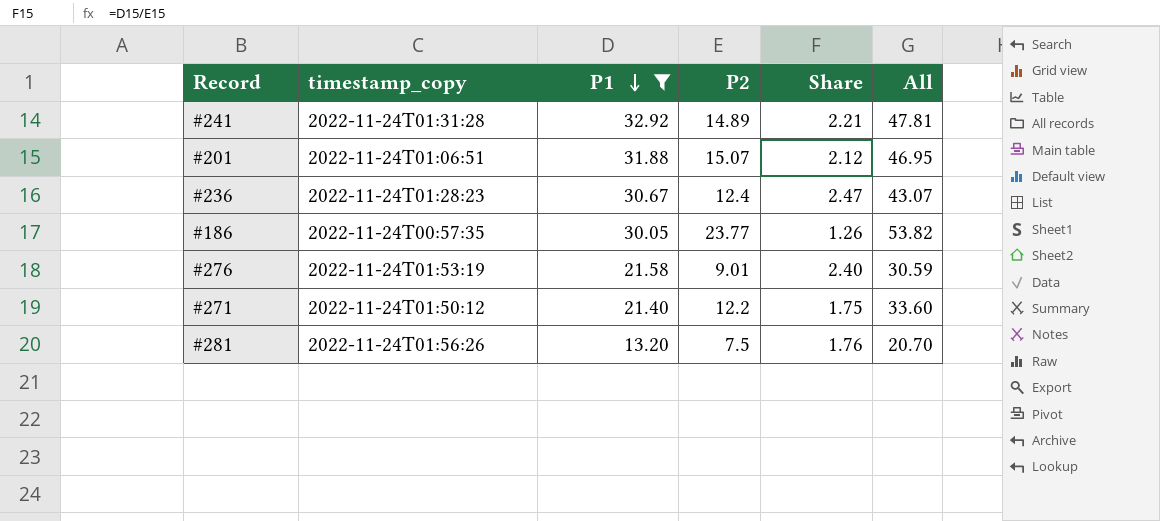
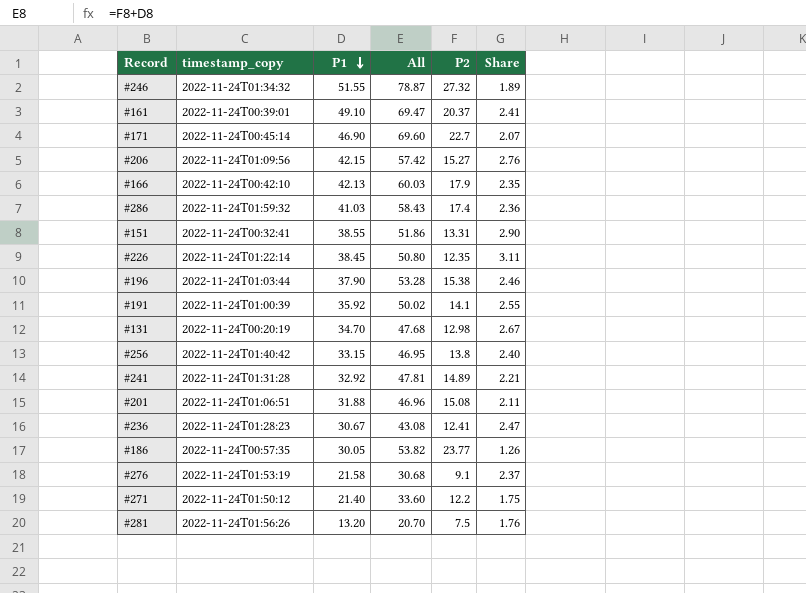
filter: P1 <= 32.92 -> none
column All | position: 6 -> 4
#201 | All: 46.95 -> 46.96
#201 | P2: 15.07 -> 15.08
#201 | Share: 2.12 -> 2.11
#236 | All: 43.07 -> 43.08
#236 | P2: 12.4 -> 12.41
#276 | All: 30.59 -> 30.68
#276 | P2: 9.01 -> 9.1
#276 | Share: 2.40 -> 2.37

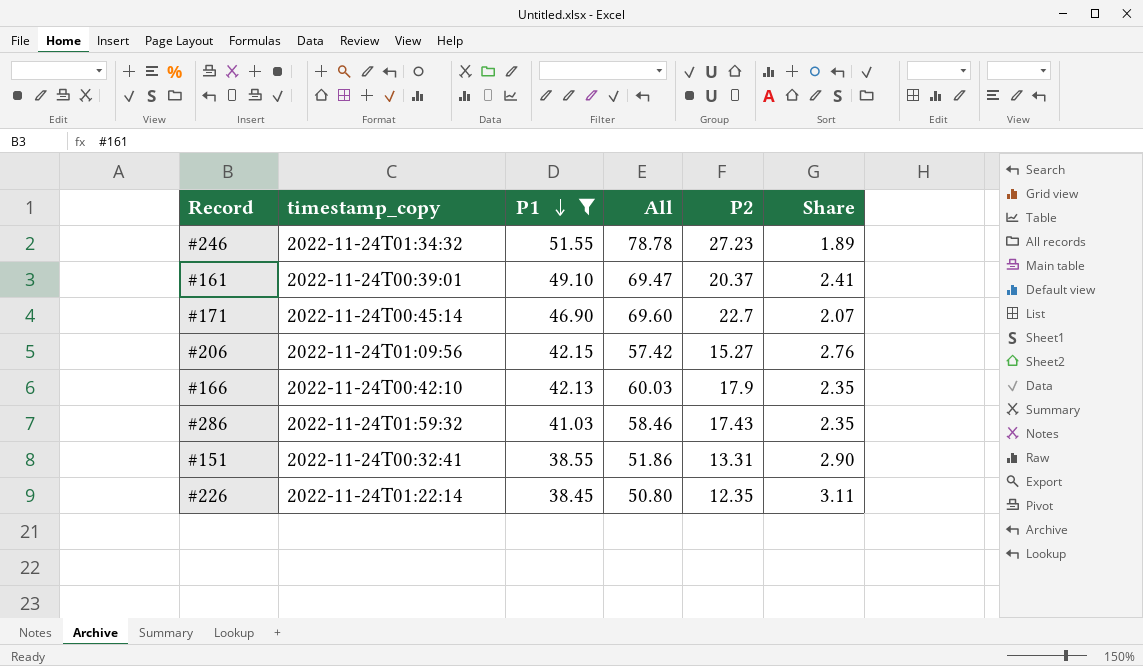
filter: none -> P1 >= 38.45
#246 | All: 78.87 -> 78.78
#246 | P2: 27.32 -> 27.23
#286 | All: 58.43 -> 58.46
#286 | P2: 17.4 -> 17.43
#286 | Share: 2.36 -> 2.35

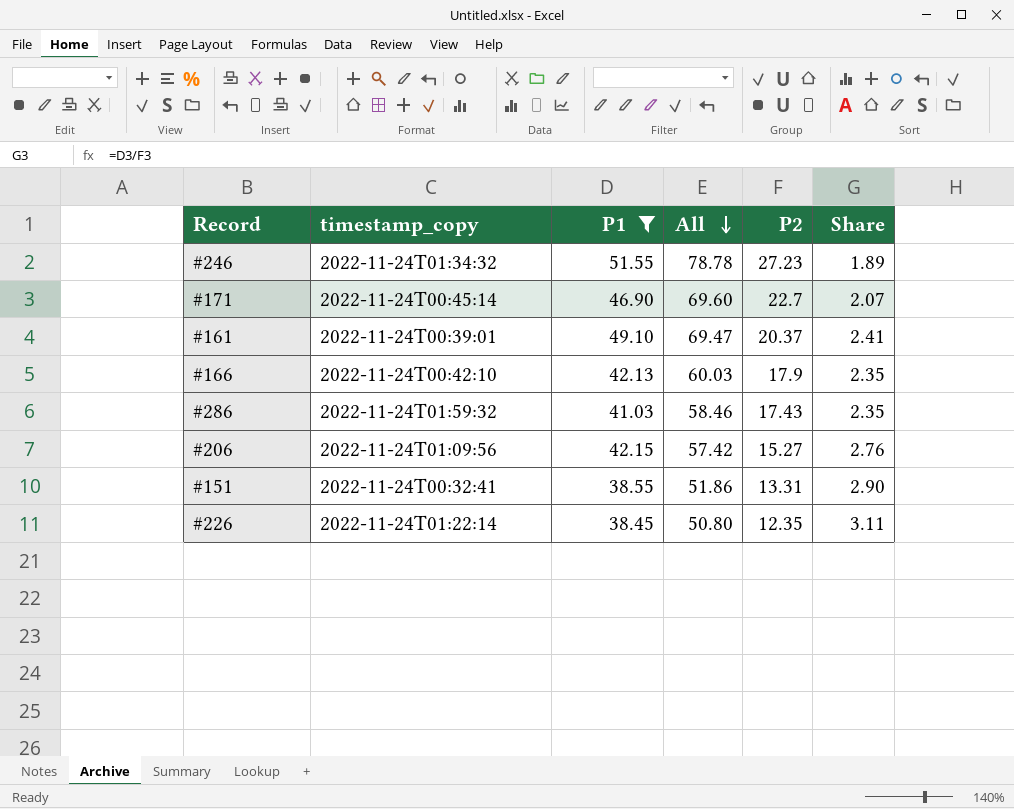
row order: P1 descending -> All descending

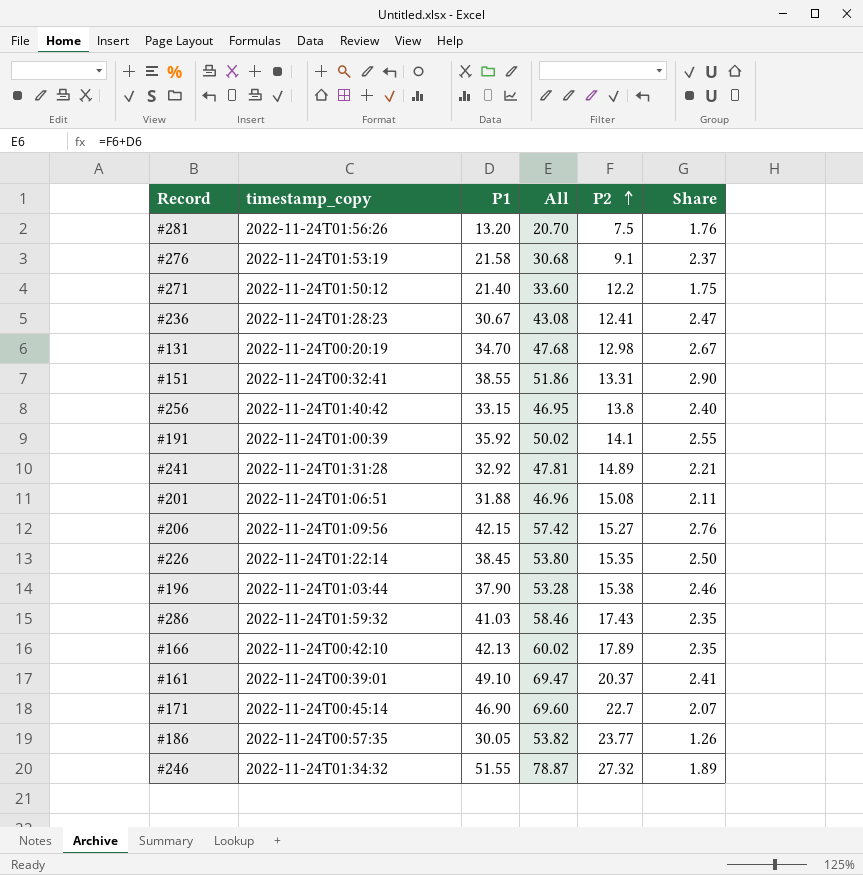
filter: P1 >= 38.45 -> none
row order: All descending -> P2 ascending
#226 | All: 50.80 -> 53.80
#226 | P2: 12.35 -> 15.35
#226 | Share: 3.11 -> 2.50
#166 | All: 60.03 -> 60.02
#166 | P2: 17.9 -> 17.89
#246 | All: 78.78 -> 78.87
#246 | P2: 27.23 -> 27.32

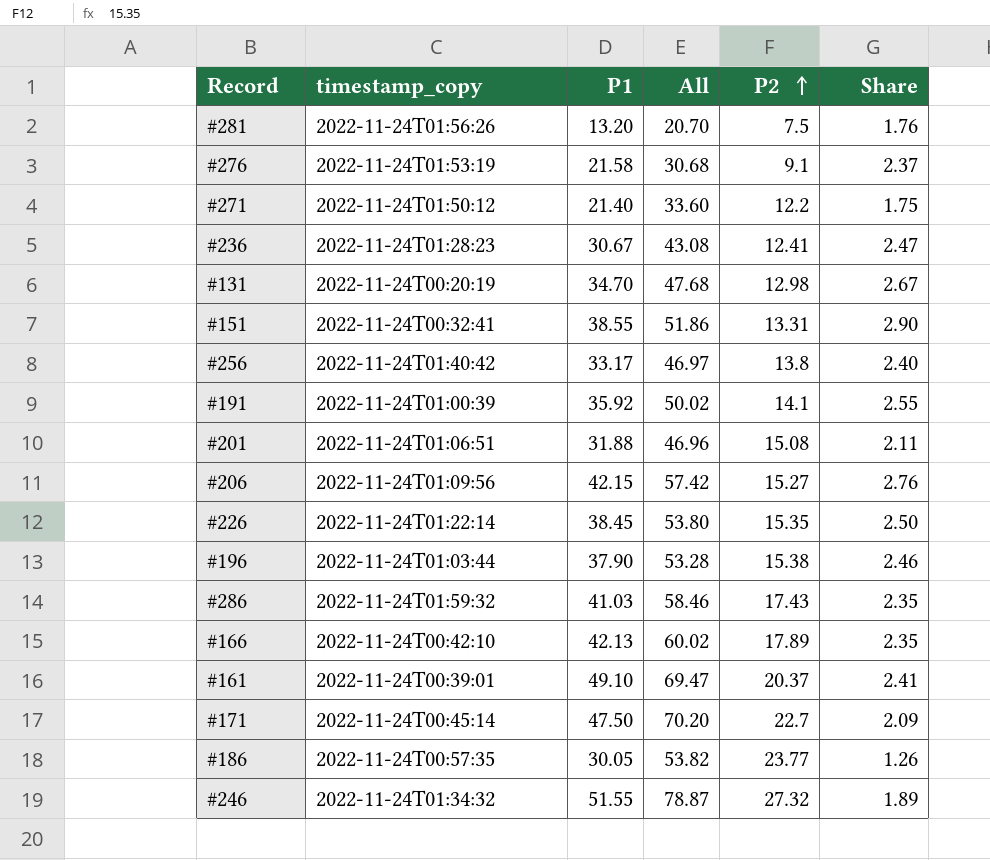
row #241: 2022-11-24T01:31:28 | 32.92 | 47.81 | 14.89 | 2.21 -> none
#256 | P1: 33.15 -> 33.17
#256 | All: 46.95 -> 46.97
#171 | P1: 46.90 -> 47.50
#171 | All: 69.60 -> 70.20
#171 | Share: 2.07 -> 2.09

